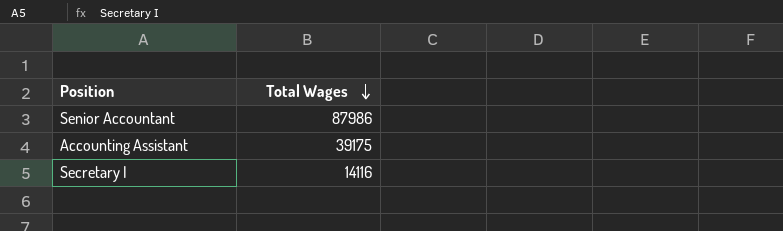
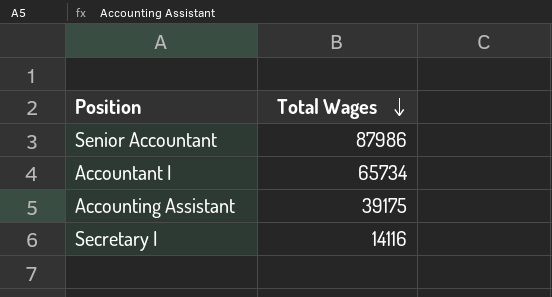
row Accountant I: none -> 65734

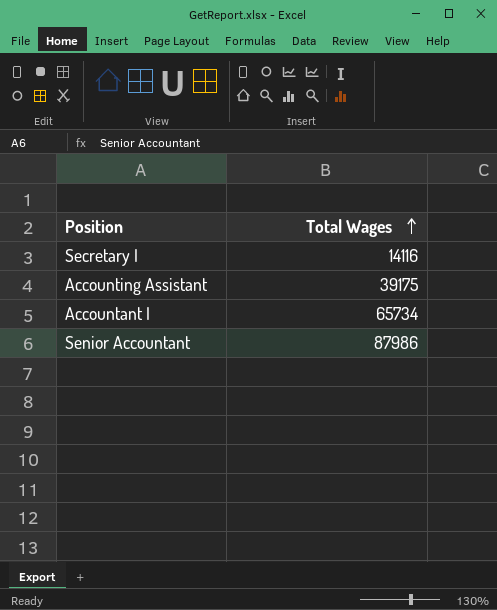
row order: Total Wages descending -> Total Wages ascending

